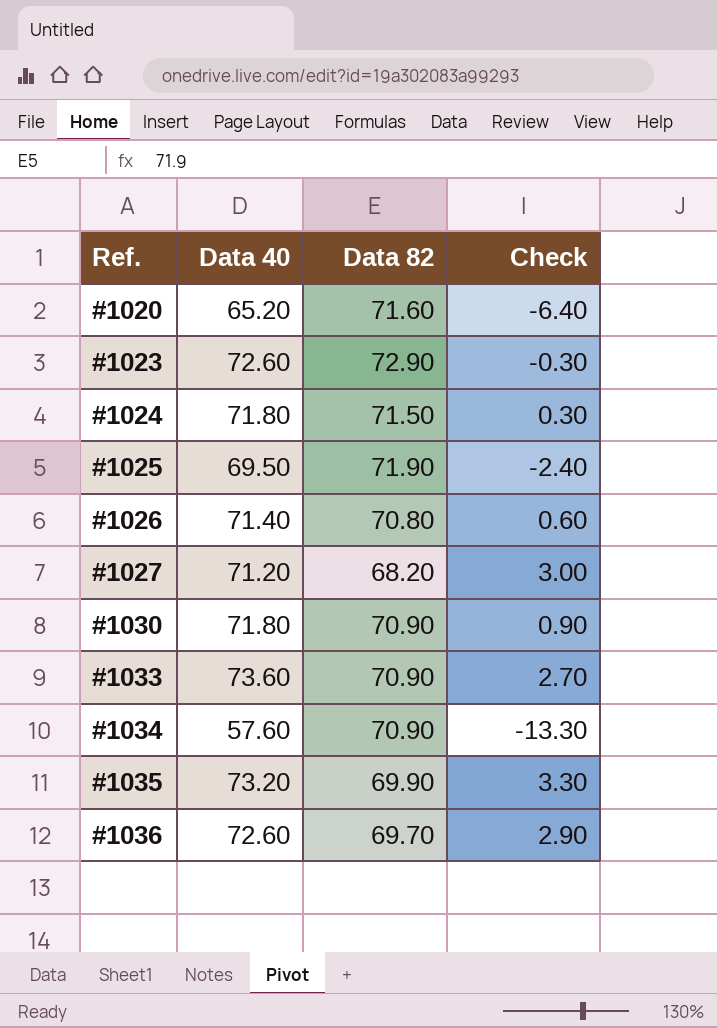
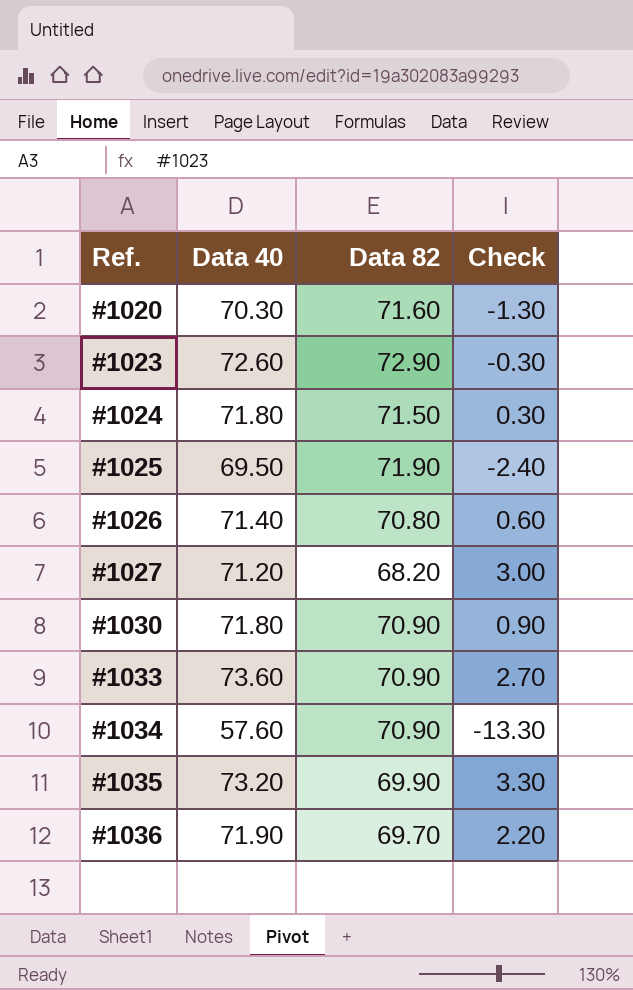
#1020 | Data 40: 65.20 -> 70.30
#1020 | Check: -6.40 -> -1.30
#1036 | Data 40: 72.60 -> 71.90
#1036 | Check: 2.90 -> 2.20

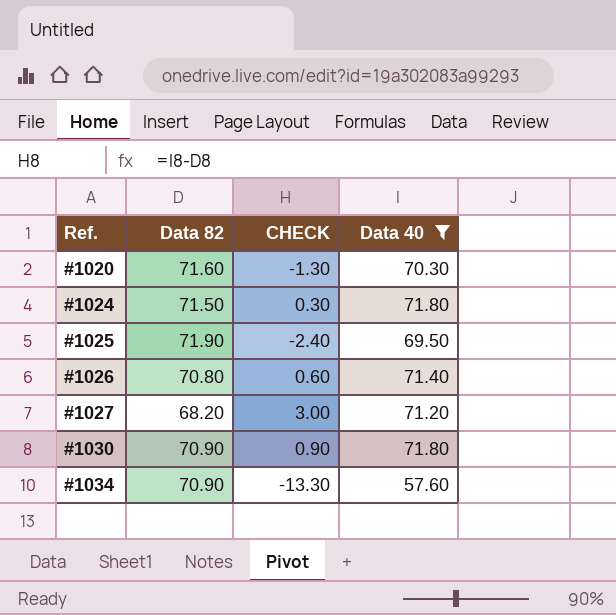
filter: none -> Data 40 <= 71.80
column name: Check -> CHECK
column Data 40 | position: 2 -> 4

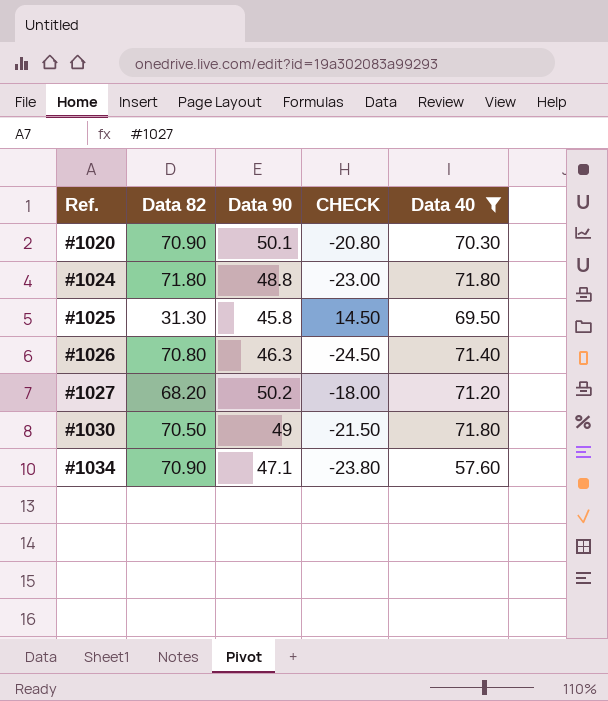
column Data 90 | position: none -> 3
column CHECK | formula: [Data 40] - [Data 82] -> [Data 90] - [Data 82]
#1020 | Data 82: 71.60 -> 70.90
#1024 | Data 82: 71.50 -> 71.80
#1025 | Data 82: 71.90 -> 31.30
#1030 | Data 82: 70.90 -> 70.50

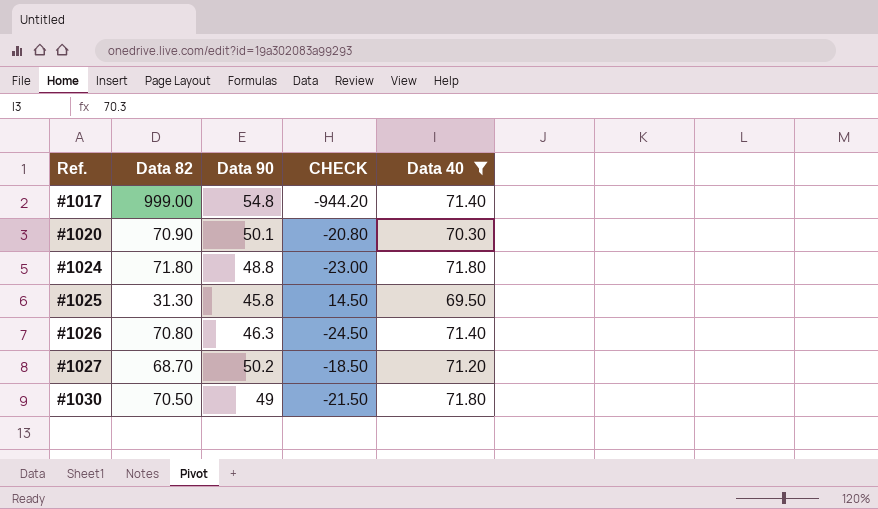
row #1034: 70.90 | 47.1 | -23.80 | 57.60 -> none
row #1017: none -> 999.00 | 54.8 | -944.20 | 71.40
#1027 | Data 82: 68.20 -> 68.70
#1027 | CHECK: -18.00 -> -18.50

